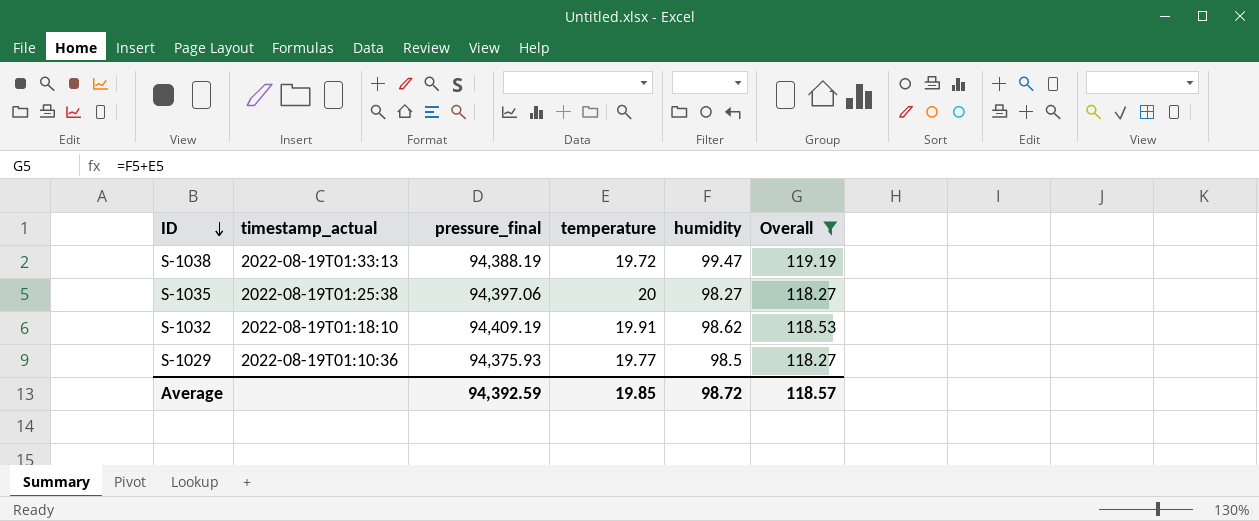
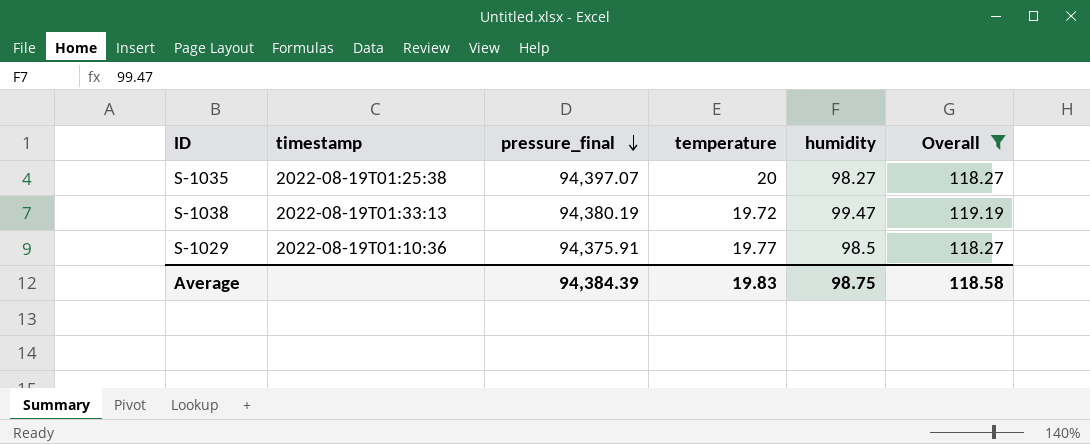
row order: ID descending -> pressure_final descending
column name: timestamp_actual -> timestamp
row S-1032: 2022-08-19T01:18:10 | 94,409.19 | 19.91 | 98.62 | 118.53 -> none
S-1035 | pressure_final: 94,397.06 -> 94,397.07
S-1038 | pressure_final: 94,388.19 -> 94,380.19
S-1029 | pressure_final: 94,375.93 -> 94,375.91
Average | pressure_final: 94,392.59 -> 94,384.39
Average | temperature: 19.85 -> 19.83
Average | humidity: 98.72 -> 98.75
Average | Overall: 118.57 -> 118.58

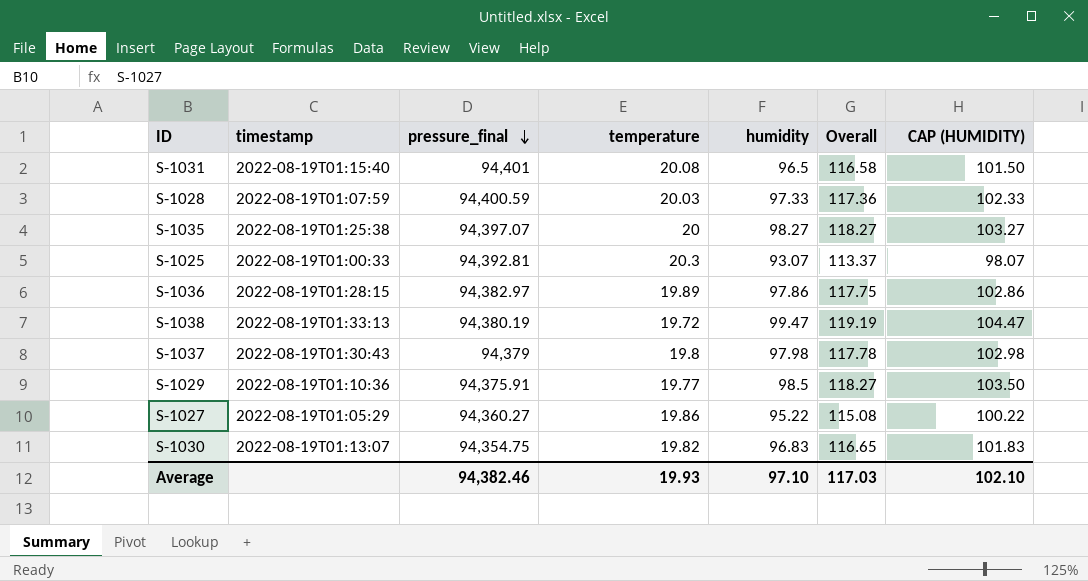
filter: Overall >= 118.27 -> none
column CAP (HUMIDITY) | formula: none -> [humidity] + 5
Average | pressure_final: 94,384.39 -> 94,382.46
Average | temperature: 19.83 -> 19.93
Average | humidity: 98.75 -> 97.10
Average | Overall: 118.58 -> 117.03

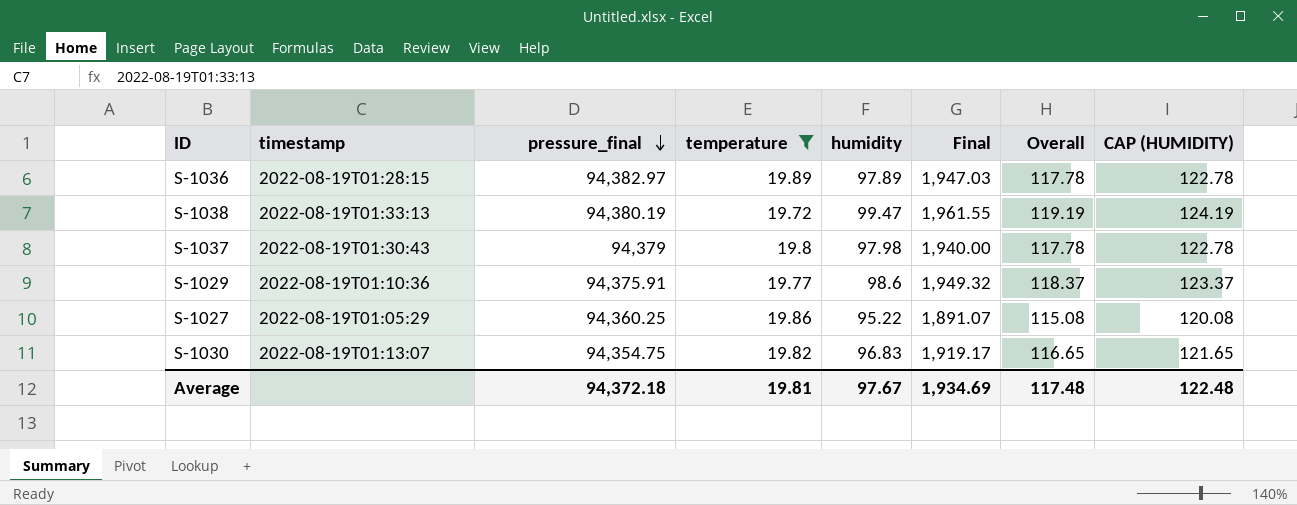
filter: none -> temperature <= 19.89
column Final | formula: none -> [temperature] * [humidity]
column CAP (HUMIDITY) | formula: [humidity] + 5 -> [Overall] + 5
S-1036 | humidity: 97.86 -> 97.89
S-1036 | Overall: 117.75 -> 117.78
S-1029 | humidity: 98.5 -> 98.6
S-1029 | Overall: 118.27 -> 118.37
S-1027 | pressure_final: 94,360.27 -> 94,360.25
Average | pressure_final: 94,382.46 -> 94,372.18
Average | temperature: 19.93 -> 19.81
Average | humidity: 97.10 -> 97.67
Average | Overall: 117.03 -> 117.48
Average | CAP (HUMIDITY): 102.10 -> 122.48

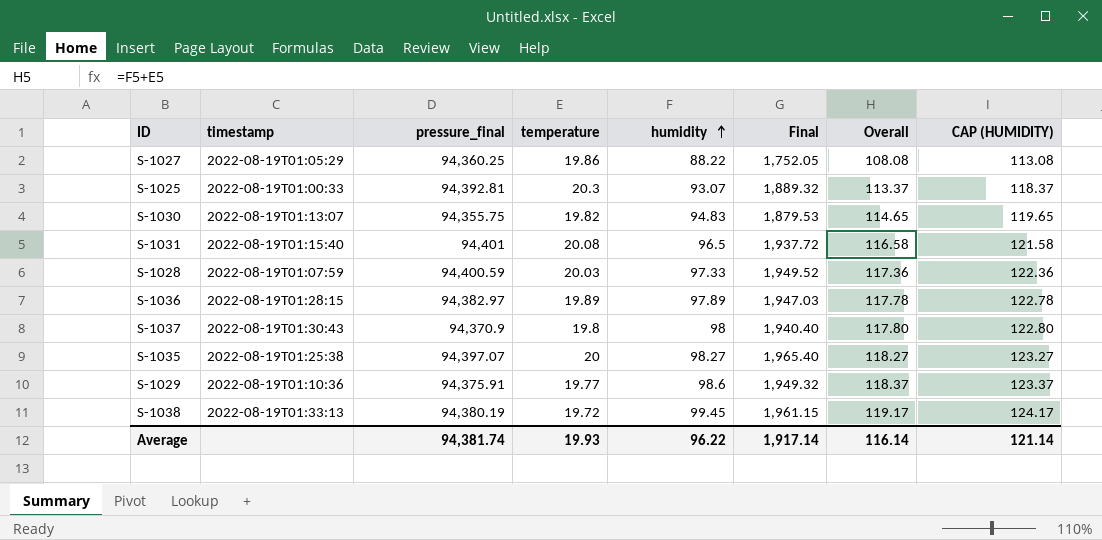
filter: temperature <= 19.89 -> none
row order: pressure_final descending -> humidity ascending
S-1027 | humidity: 95.22 -> 88.22
S-1027 | Final: 1,891.07 -> 1,752.05
S-1027 | Overall: 115.08 -> 108.08
S-1027 | CAP (HUMIDITY): 120.08 -> 113.08
S-1030 | pressure_final: 94,354.75 -> 94,355.75
S-1030 | humidity: 96.83 -> 94.83
S-1030 | Final: 1,919.17 -> 1,879.53
S-1030 | Overall: 116.65 -> 114.65
S-1030 | CAP (HUMIDITY): 121.65 -> 119.65
S-1037 | pressure_final: 94,379 -> 94,370.9
S-1037 | humidity: 97.98 -> 98
S-1037 | Final: 1,940.00 -> 1,940.40
S-1037 | Overall: 117.78 -> 117.80
S-1037 | CAP (HUMIDITY): 122.78 -> 122.80
S-1038 | humidity: 99.47 -> 99.45
S-1038 | Final: 1,961.55 -> 1,961.15
S-1038 | Overall: 119.19 -> 119.17
S-1038 | CAP (HUMIDITY): 124.19 -> 124.17
Average | pressure_final: 94,372.18 -> 94,381.74
Average | temperature: 19.81 -> 19.93
Average | humidity: 97.67 -> 96.22
Average | Final: 1,934.69 -> 1,917.14
Average | Overall: 117.48 -> 116.14
Average | CAP (HUMIDITY): 122.48 -> 121.14

